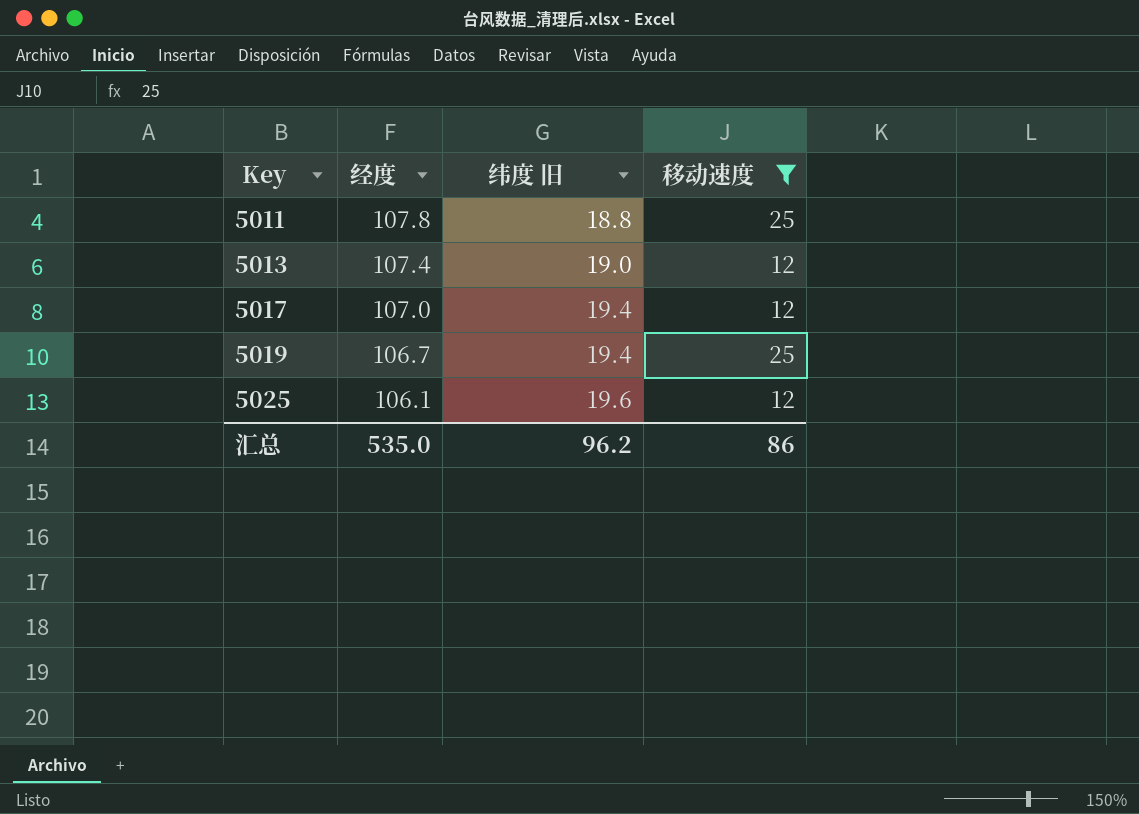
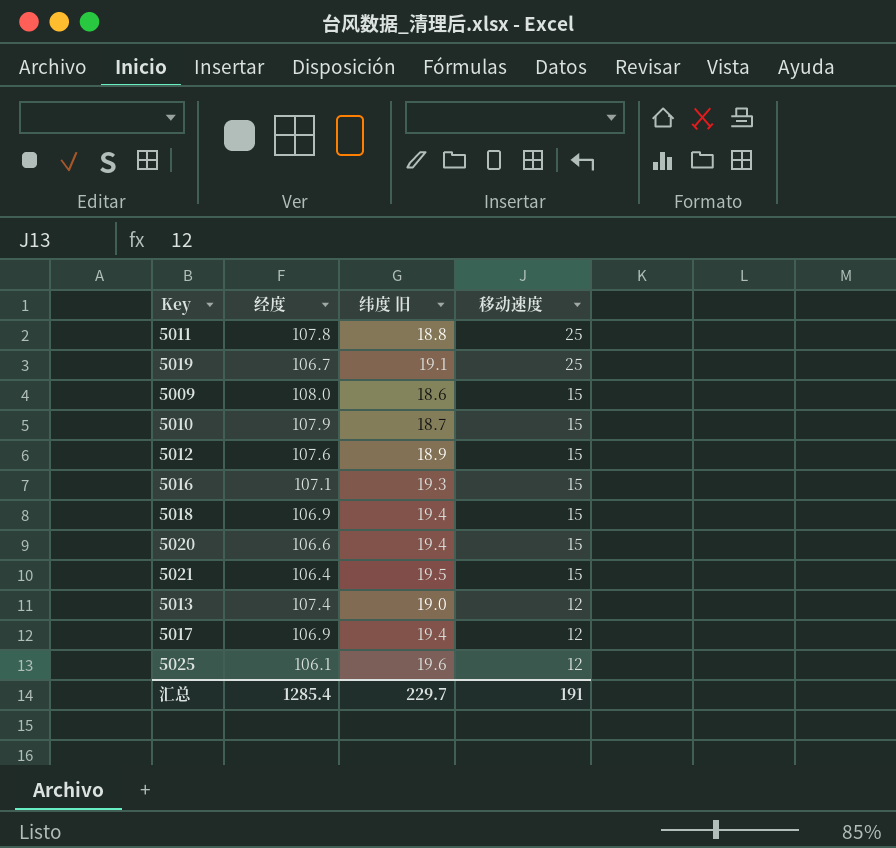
filter: 移动速度 != 15 -> none
row order: Key ascending -> 移动速度 descending
5019 | 纬度 旧: 19.4 -> 19.1
5017 | 经度: 107.0 -> 106.9
汇总 | 经度: 535.0 -> 1285.4
汇总 | 纬度 旧: 96.2 -> 229.7
汇总 | 移动速度: 86 -> 191

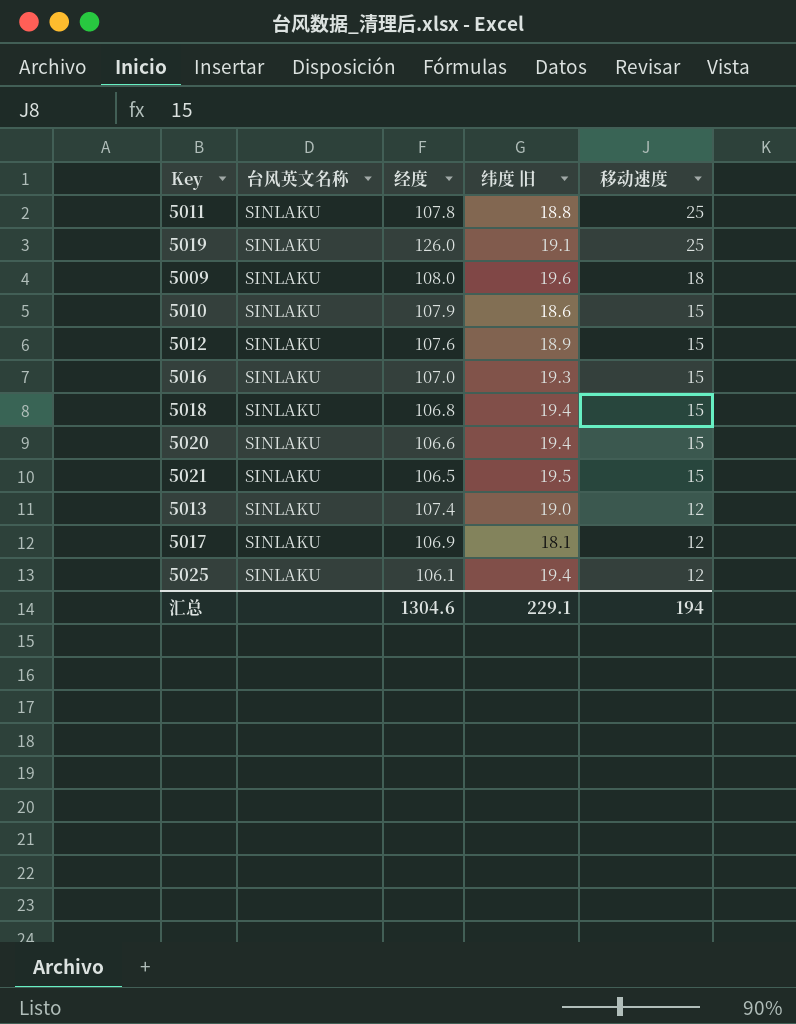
column 台风英文名称 | position: none -> 2
5019 | 经度: 106.7 -> 126.0
5009 | 纬度 旧: 18.6 -> 19.6
5009 | 移动速度: 15 -> 18
5010 | 纬度 旧: 18.7 -> 18.6
5016 | 经度: 107.1 -> 107.0
5018 | 经度: 106.9 -> 106.8
5021 | 经度: 106.4 -> 106.5
5017 | 纬度 旧: 19.4 -> 18.1
5025 | 纬度 旧: 19.6 -> 19.4
汇总 | 经度: 1285.4 -> 1304.6
汇总 | 纬度 旧: 229.7 -> 229.1
汇总 | 移动速度: 191 -> 194

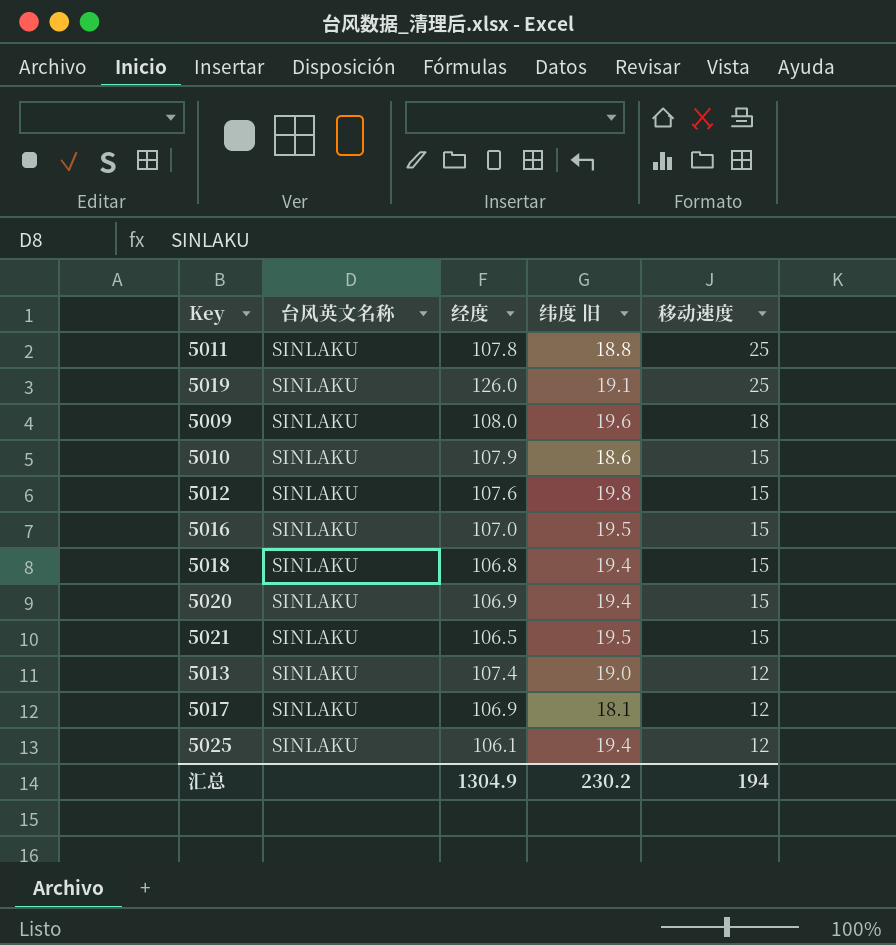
5012 | 纬度 旧: 18.9 -> 19.8
5016 | 纬度 旧: 19.3 -> 19.5
5020 | 经度: 106.6 -> 106.9
汇总 | 经度: 1304.6 -> 1304.9
汇总 | 纬度 旧: 229.1 -> 230.2

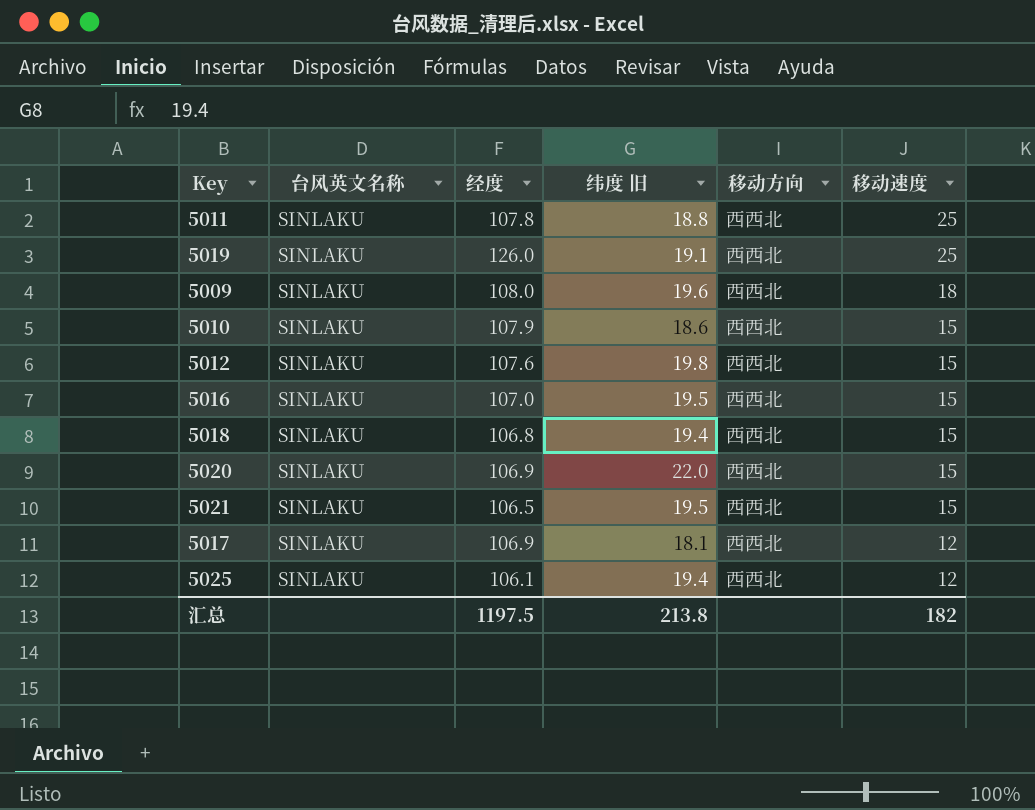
column 移动方向 | position: none -> 5
row 5013: SINLAKU | 107.4 | 19.0 | 12 -> none
5020 | 纬度 旧: 19.4 -> 22.0
汇总 | 经度: 1304.9 -> 1197.5
汇总 | 纬度 旧: 230.2 -> 213.8
汇总 | 移动速度: 194 -> 182

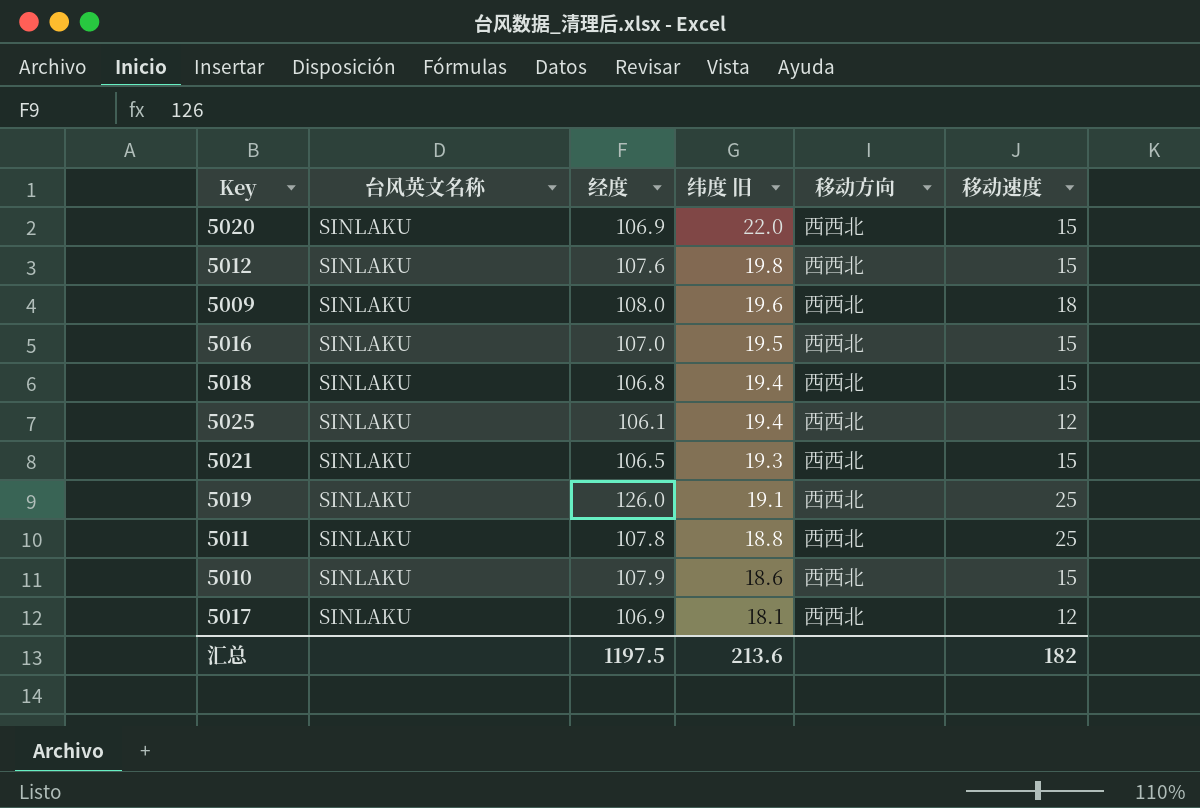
row order: 移动速度 descending -> 纬度 旧 descending
5021 | 纬度 旧: 19.5 -> 19.3
汇总 | 纬度 旧: 213.8 -> 213.6

